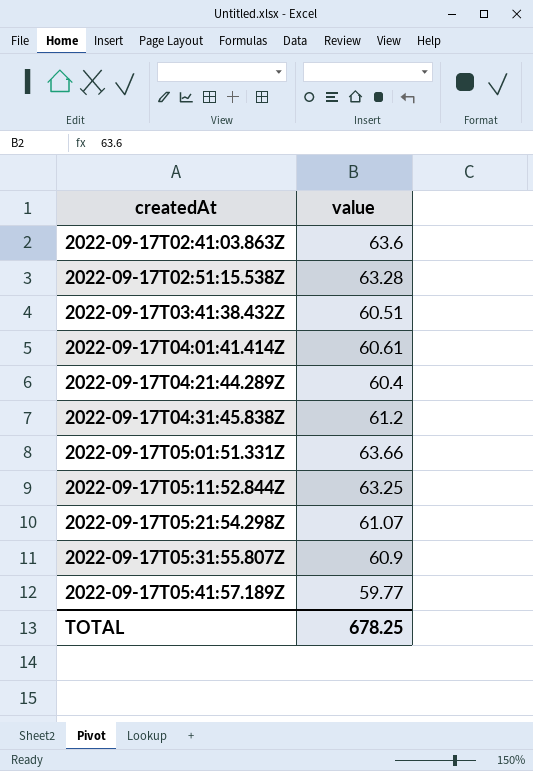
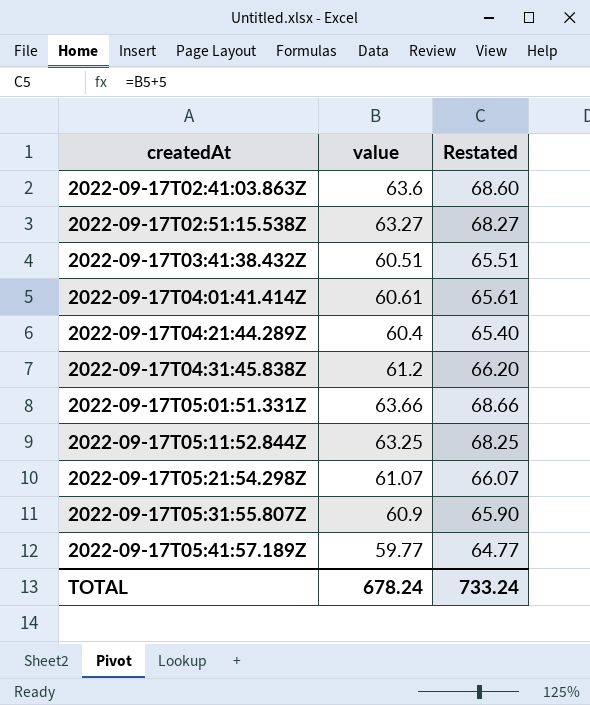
column Restated | formula: none -> [value] + 5
2022-09-17T02:51:15.538Z | value: 63.28 -> 63.27
TOTAL | value: 678.25 -> 678.24

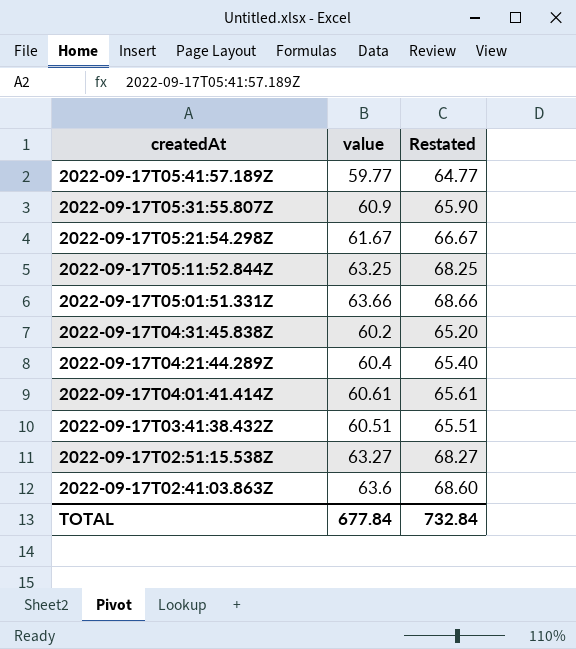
row order: createdAt ascending -> createdAt descending
2022-09-17T05:21:54.298Z | value: 61.07 -> 61.67
2022-09-17T05:21:54.298Z | Restated: 66.07 -> 66.67
2022-09-17T04:31:45.838Z | value: 61.2 -> 60.2
2022-09-17T04:31:45.838Z | Restated: 66.20 -> 65.20
TOTAL | value: 678.24 -> 677.84
TOTAL | Restated: 733.24 -> 732.84

